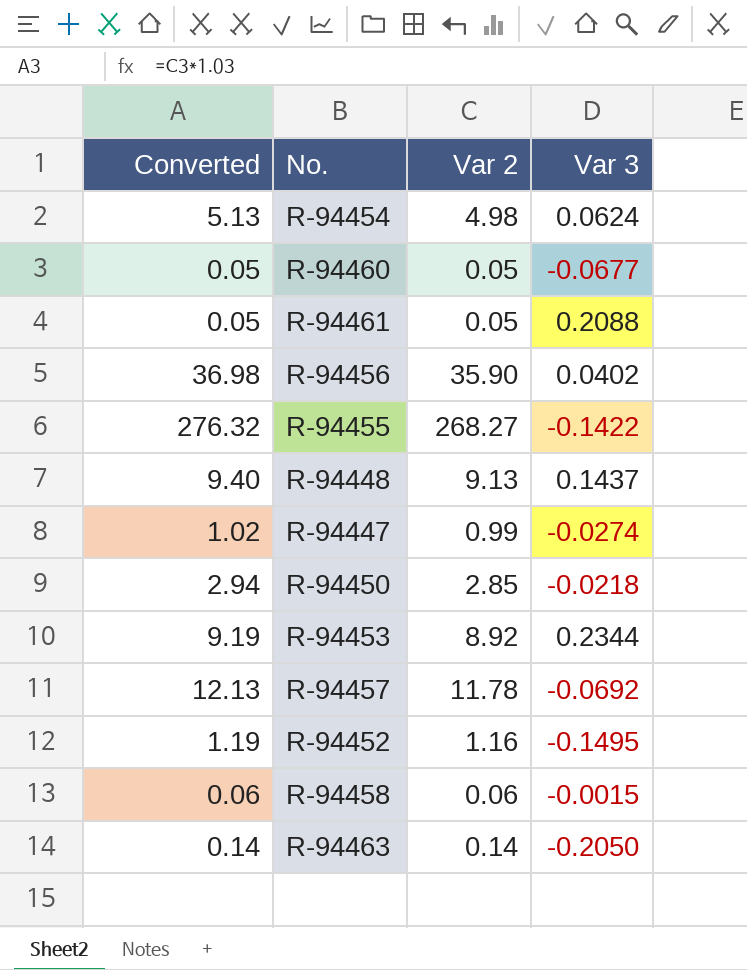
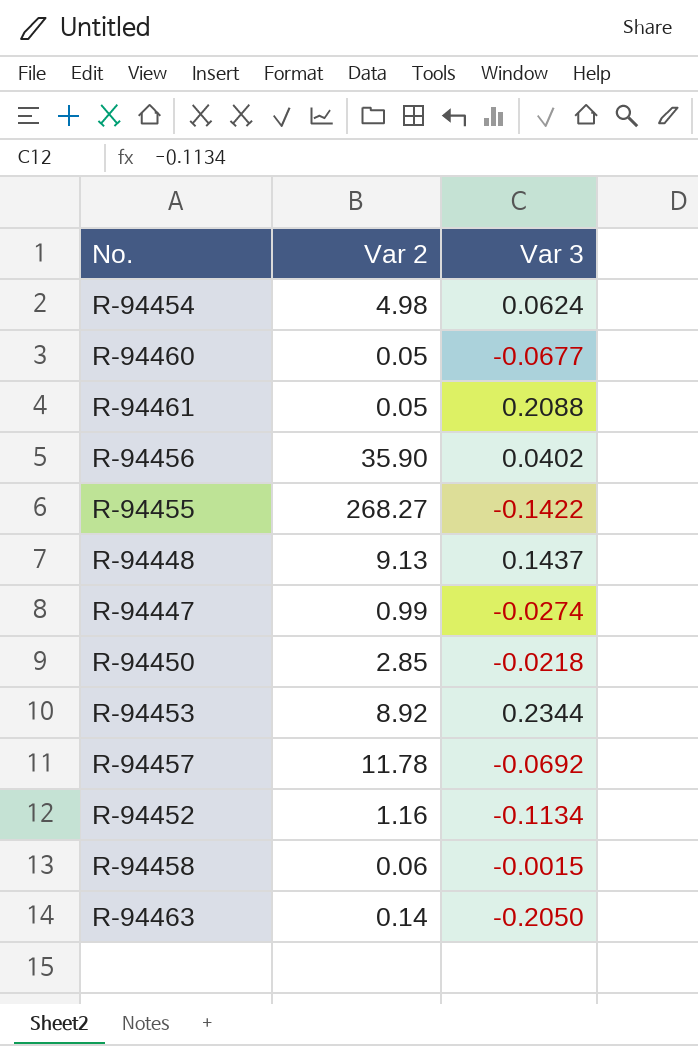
column Converted | formula: [Var 2] * 1.03 -> none
R-94452 | Var 3: -0.1495 -> -0.1134

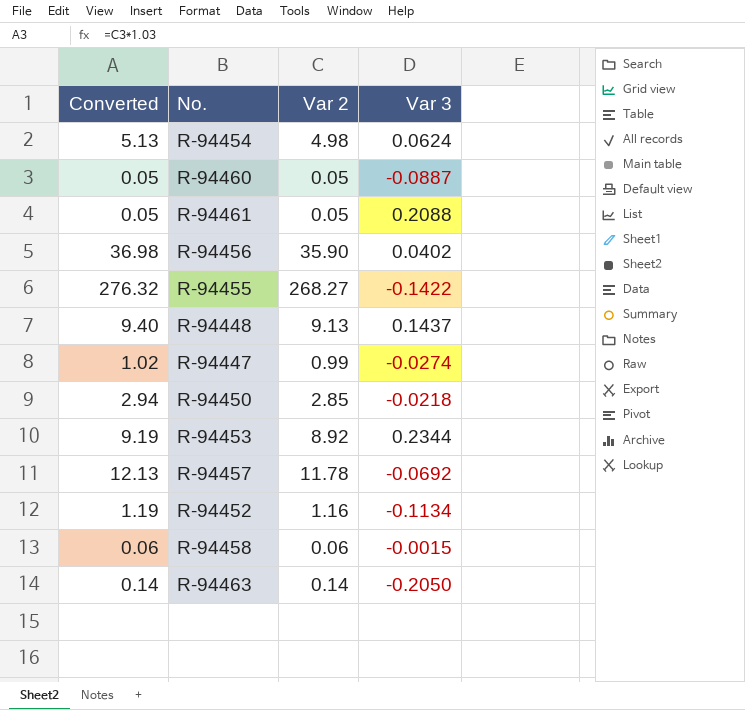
column Converted | formula: none -> [Var 2] * 1.03
R-94460 | Var 3: -0.0677 -> -0.0887

